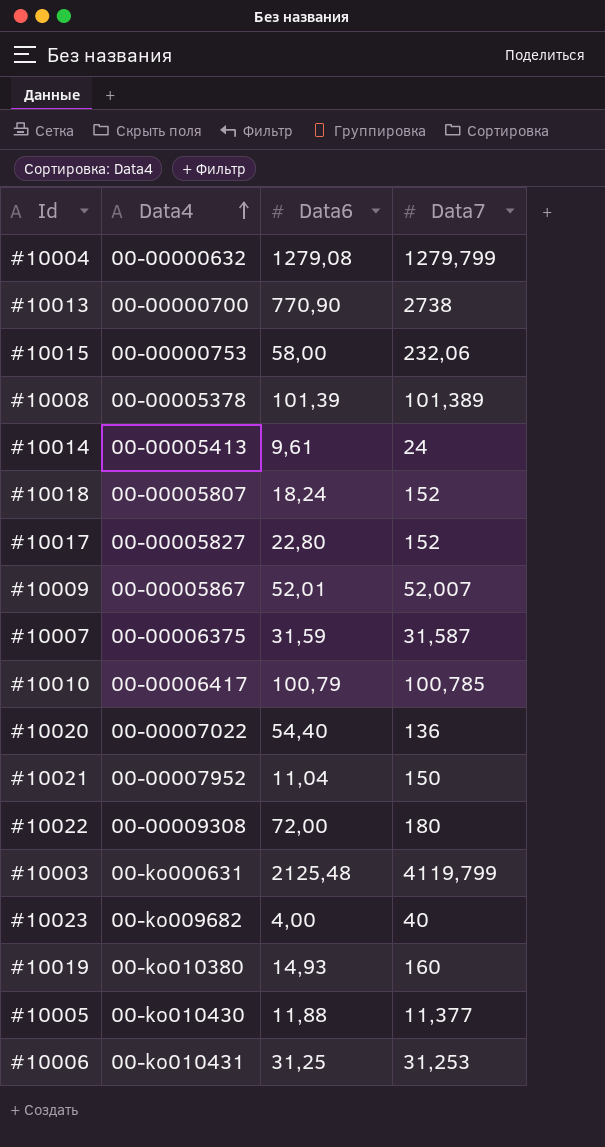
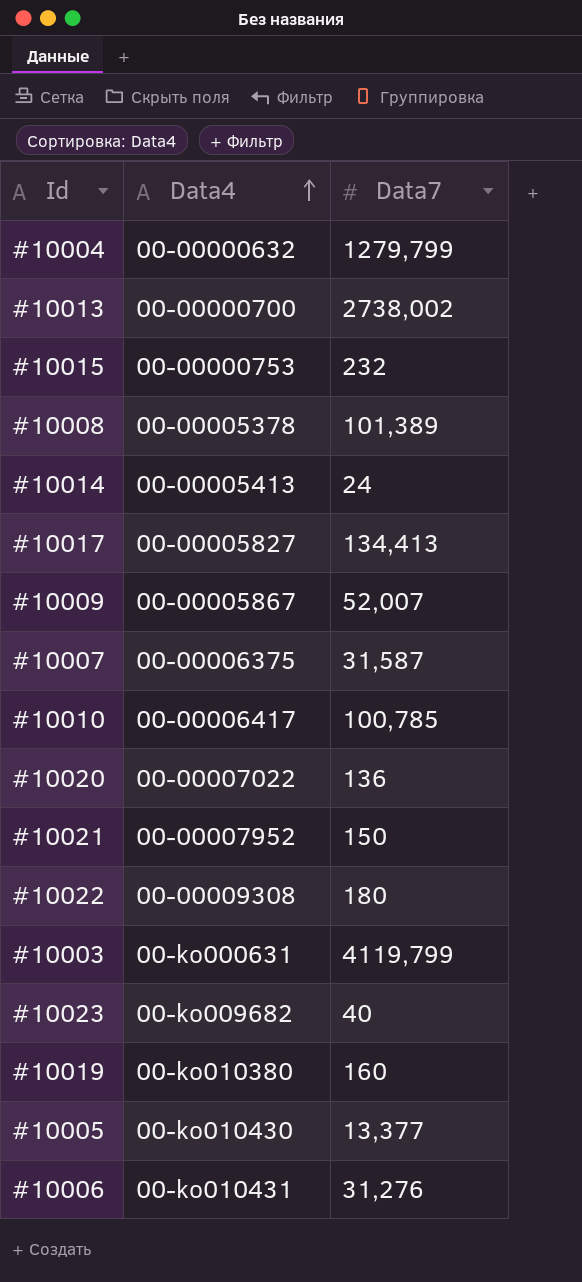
column Data6 | position: 3 -> none
row #10018: 00-00005807 | 18,24 | 152 -> none
#10013 | Data7: 2738 -> 2738,002
#10015 | Data7: 232,06 -> 232
#10017 | Data7: 152 -> 134,413
#10005 | Data7: 11,377 -> 13,377
#10006 | Data7: 31,253 -> 31,276

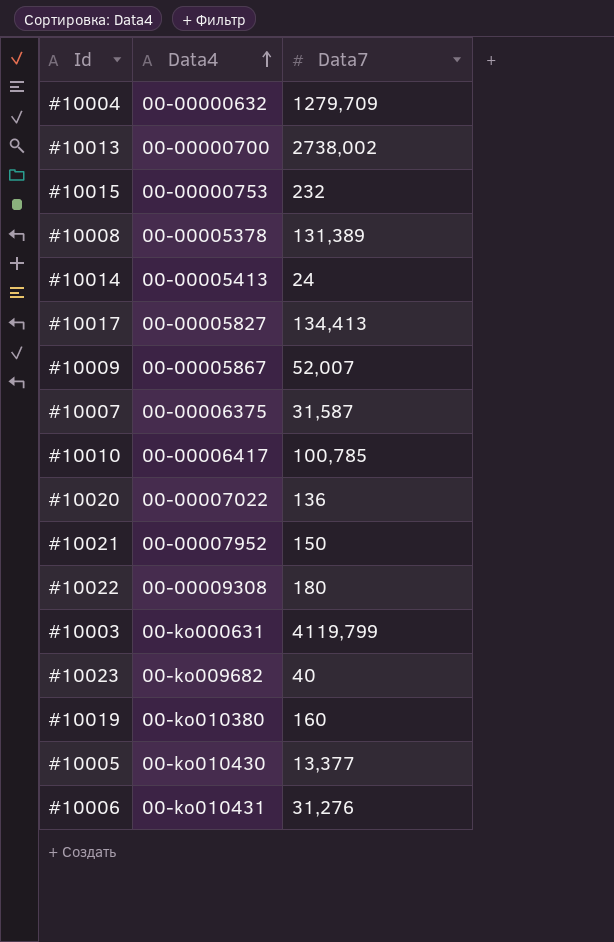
#10004 | Data7: 1279,799 -> 1279,709
#10008 | Data7: 101,389 -> 131,389

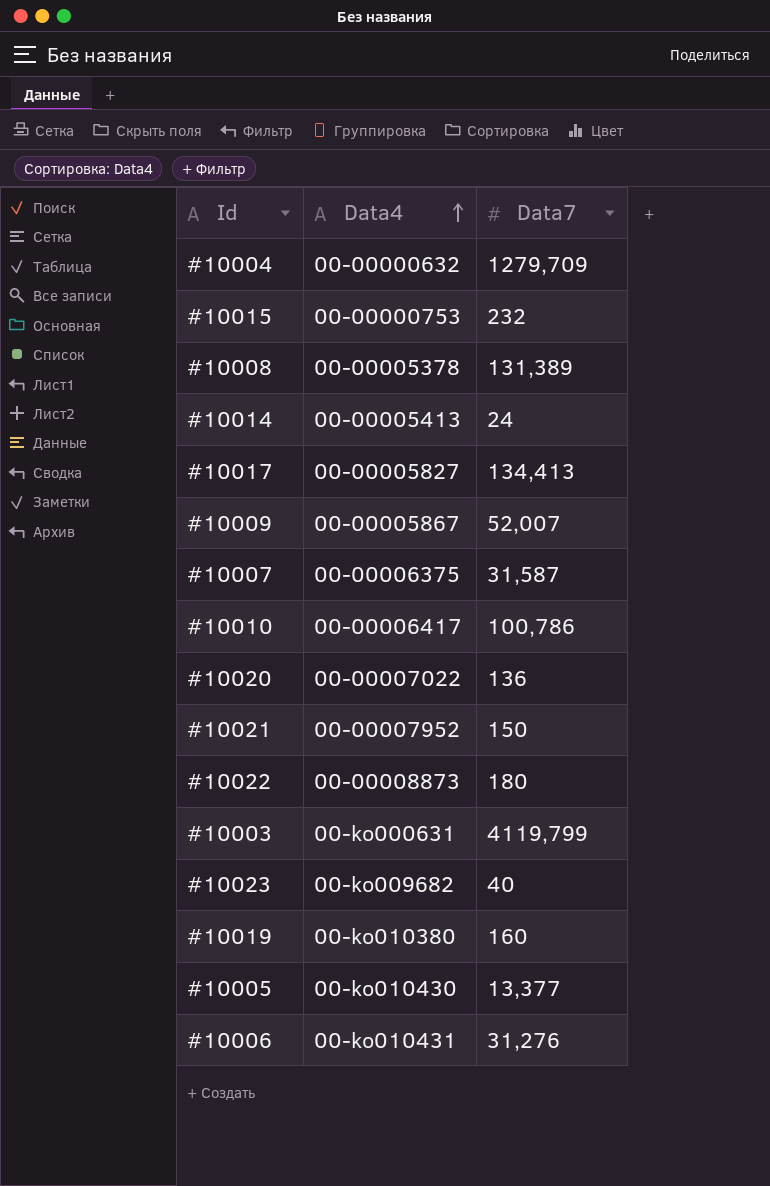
row #10013: 00-00000700 | 2738,002 -> none
#10010 | Data7: 100,785 -> 100,786
#10022 | Data4: 00-00009308 -> 00-00008873

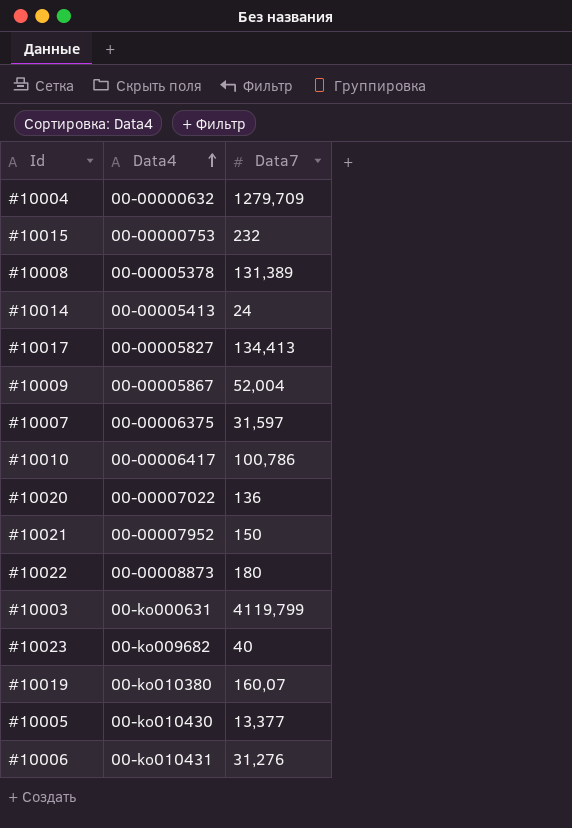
#10009 | Data7: 52,007 -> 52,004
#10007 | Data7: 31,587 -> 31,597
#10019 | Data7: 160 -> 160,07

